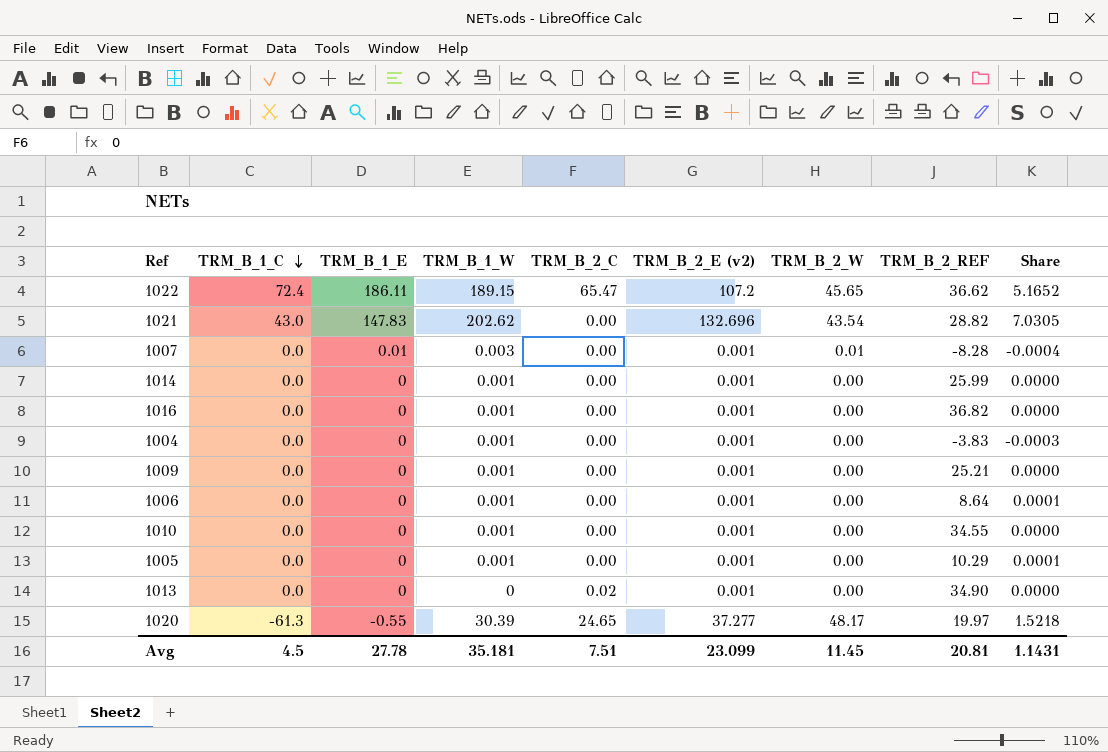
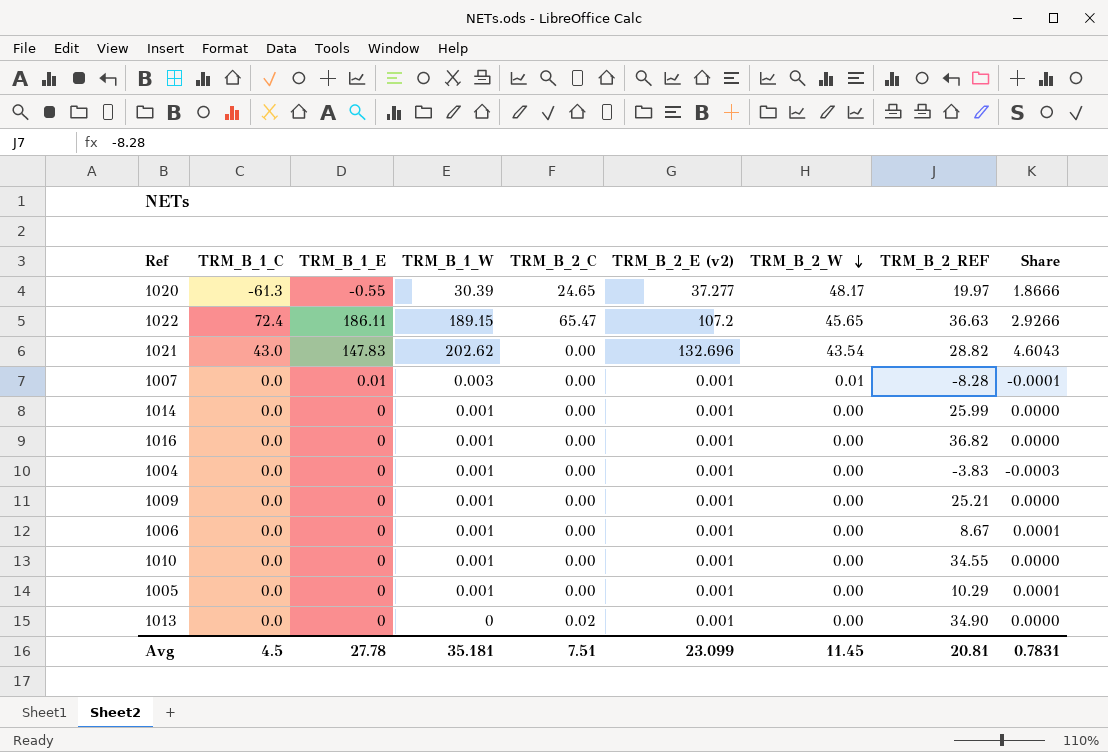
row order: TRM_B_1_C descending -> TRM_B_2_W descending
column Share | formula: [TRM_B_1_W] / [TRM_B_2_REF] -> [TRM_B_2_E (v2)] / [TRM_B_2_REF]
1022 | TRM_B_2_REF: 36.62 -> 36.63
1006 | TRM_B_2_REF: 8.64 -> 8.67
Avg | Share: 1.1431 -> 0.7831

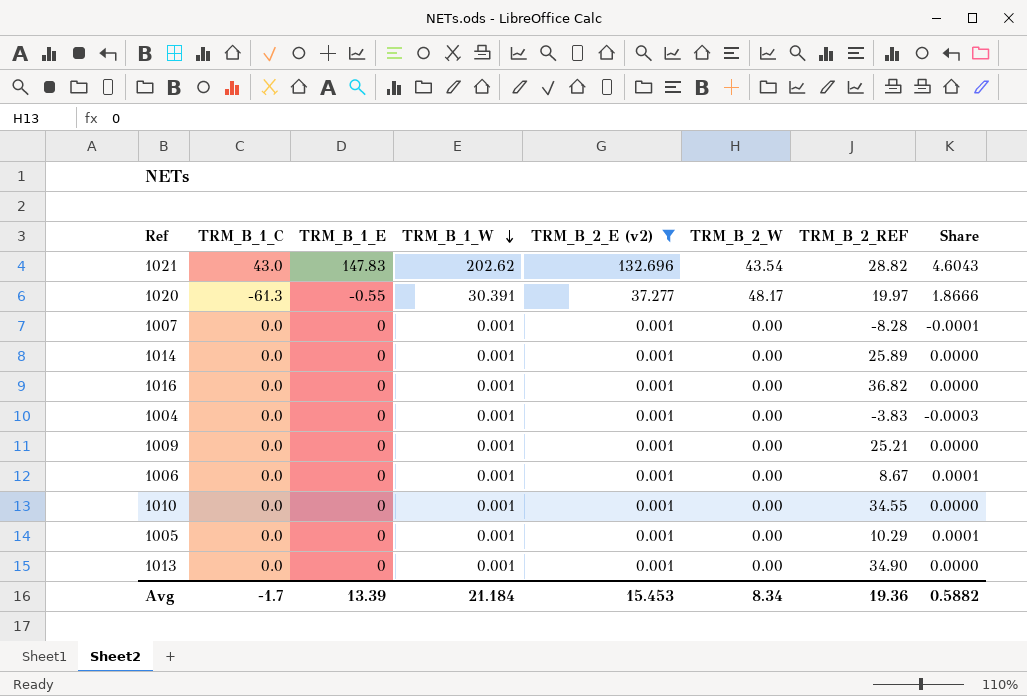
filter: none -> TRM_B_2_E (v2) != 107.2
row order: TRM_B_2_W descending -> TRM_B_1_W descending
column TRM_B_2_C | position: 5 -> none
1020 | TRM_B_1_W: 30.39 -> 30.391
1007 | TRM_B_1_E: 0.01 -> 0
1007 | TRM_B_1_W: 0.003 -> 0.001
1007 | TRM_B_2_W: 0.01 -> 0.00
1014 | TRM_B_2_REF: 25.99 -> 25.89
1013 | TRM_B_1_W: 0 -> 0.001
Avg | TRM_B_1_C: 4.5 -> -1.7
Avg | TRM_B_1_E: 27.78 -> 13.39
Avg | TRM_B_1_W: 35.181 -> 21.184
Avg | TRM_B_2_E (v2): 23.099 -> 15.453
Avg | TRM_B_2_W: 11.45 -> 8.34
Avg | TRM_B_2_REF: 20.81 -> 19.36
Avg | Share: 0.7831 -> 0.5882

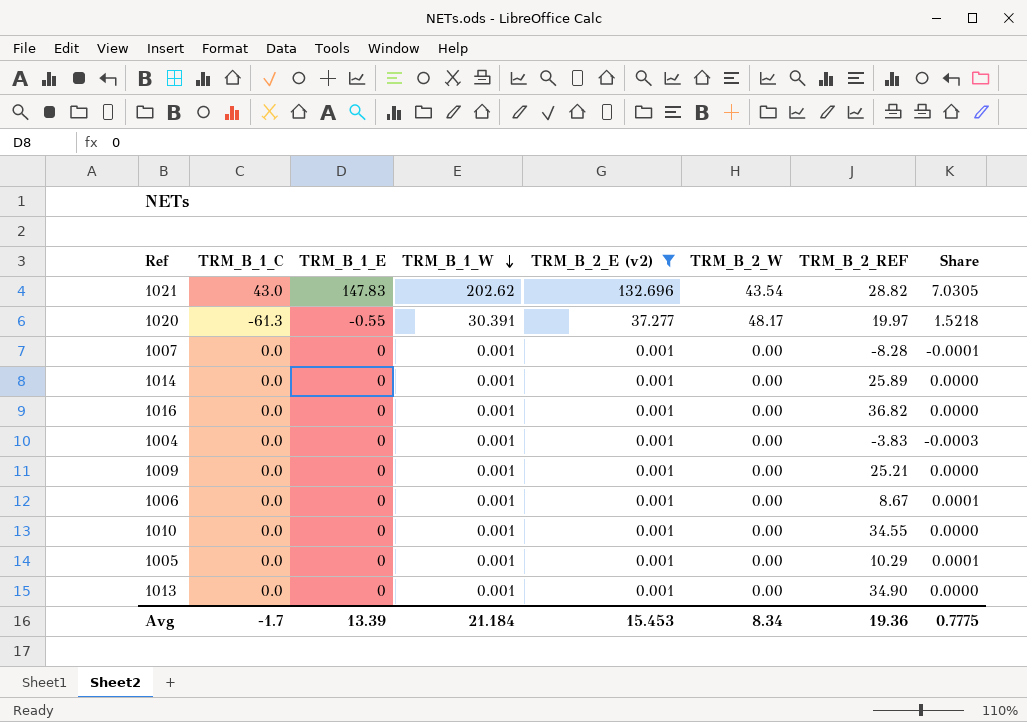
column Share | formula: [TRM_B_2_E (v2)] / [TRM_B_2_REF] -> [TRM_B_1_W] / [TRM_B_2_REF]
Avg | Share: 0.5882 -> 0.7775

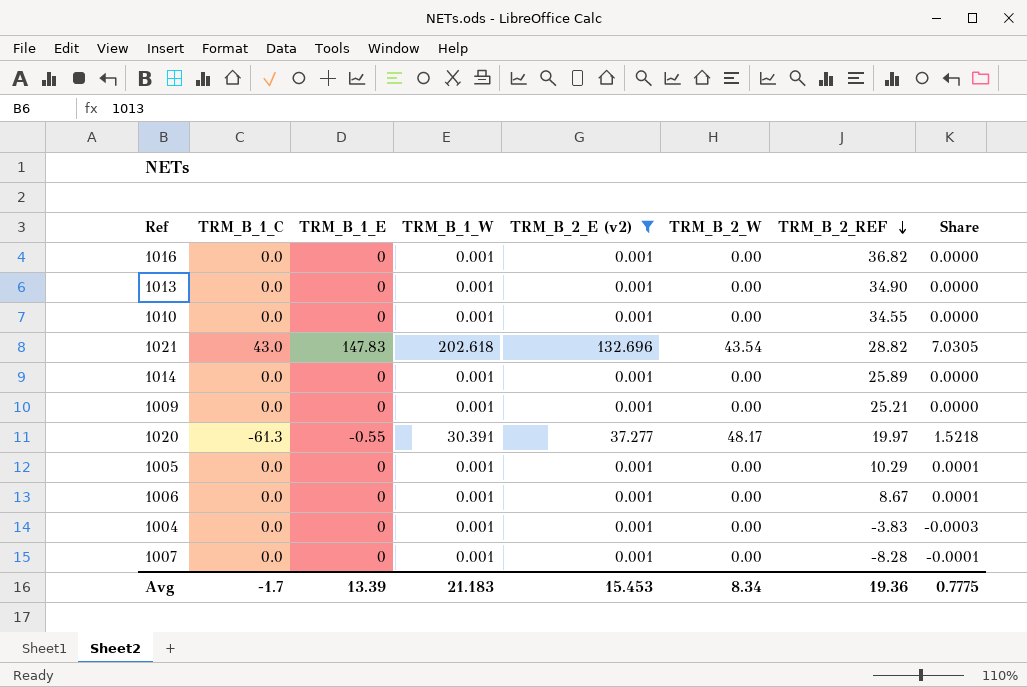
row order: TRM_B_1_W descending -> TRM_B_2_REF descending
1021 | TRM_B_1_W: 202.62 -> 202.618
Avg | TRM_B_1_W: 21.184 -> 21.183

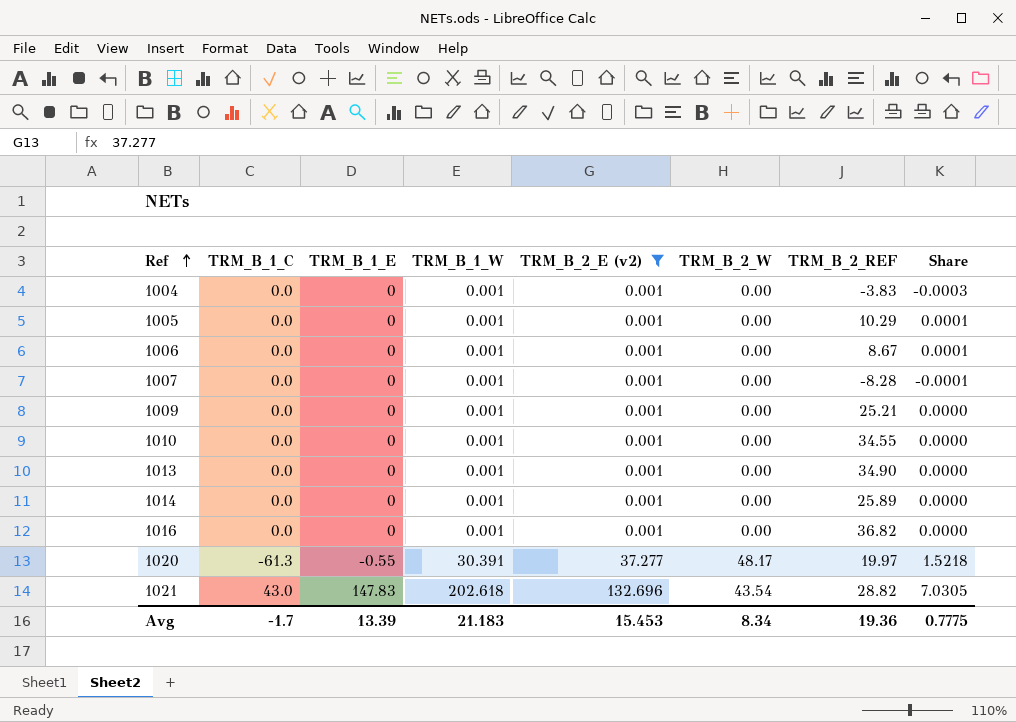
row order: TRM_B_2_REF descending -> Ref ascending

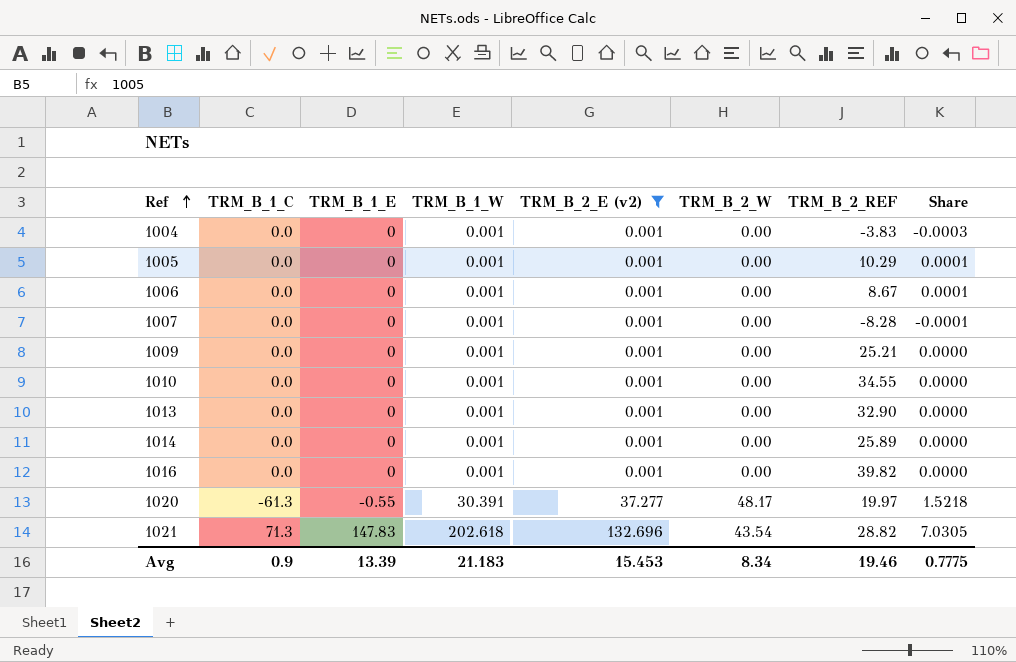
1013 | TRM_B_2_REF: 34.90 -> 32.90
1016 | TRM_B_2_REF: 36.82 -> 39.82
1021 | TRM_B_1_C: 43.0 -> 71.3
Avg | TRM_B_1_C: -1.7 -> 0.9
Avg | TRM_B_2_REF: 19.36 -> 19.46

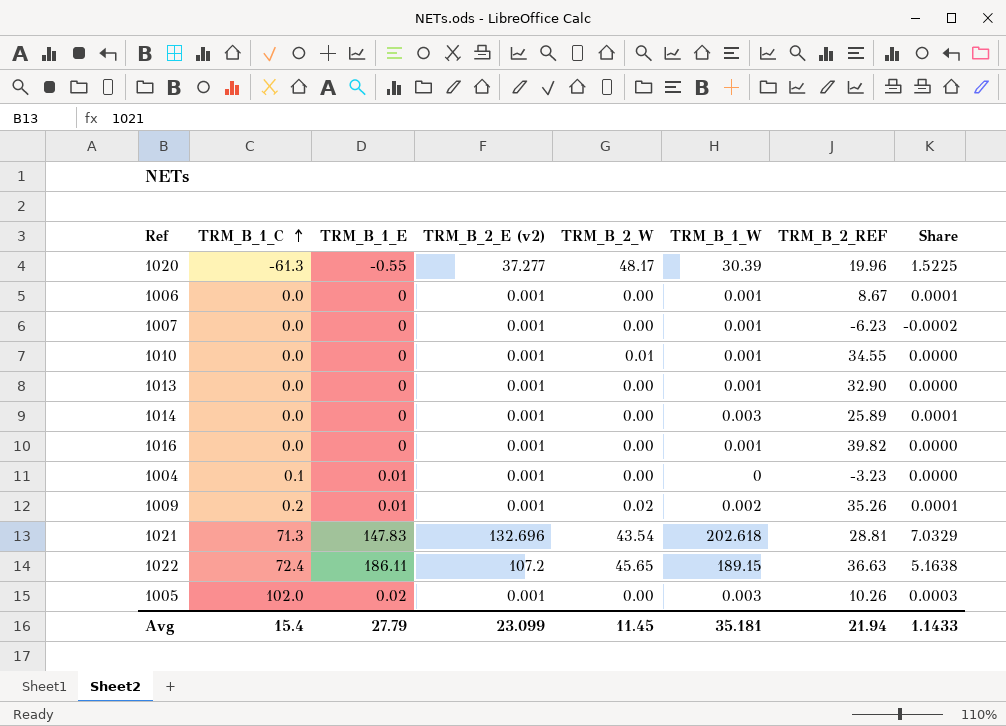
filter: TRM_B_2_E (v2) != 107.2 -> none
row order: Ref ascending -> TRM_B_1_C ascending
column TRM_B_1_W | position: 4 -> 6
1020 | TRM_B_1_W: 30.391 -> 30.39
1020 | TRM_B_2_REF: 19.97 -> 19.96
1020 | Share: 1.5218 -> 1.5225
1007 | TRM_B_2_REF: -8.28 -> -6.23
1007 | Share: -0.0001 -> -0.0002
1010 | TRM_B_2_W: 0.00 -> 0.01
1014 | TRM_B_1_W: 0.001 -> 0.003
1014 | Share: 0.0000 -> 0.0001
1004 | TRM_B_1_C: 0.0 -> 0.1
1004 | TRM_B_1_E: 0 -> 0.01
1004 | TRM_B_1_W: 0.001 -> 0
1004 | TRM_B_2_REF: -3.83 -> -3.23
1004 | Share: -0.0003 -> 0.0000
1009 | TRM_B_1_C: 0.0 -> 0.2
1009 | TRM_B_1_E: 0 -> 0.01
1009 | TRM_B_2_W: 0.00 -> 0.02
1009 | TRM_B_1_W: 0.001 -> 0.002
1009 | TRM_B_2_REF: 25.21 -> 35.26
1009 | Share: 0.0000 -> 0.0001
1021 | TRM_B_2_REF: 28.82 -> 28.81
1021 | Share: 7.0305 -> 7.0329
1005 | TRM_B_1_C: 0.0 -> 102.0
1005 | TRM_B_1_E: 0 -> 0.02
1005 | TRM_B_1_W: 0.001 -> 0.003
1005 | TRM_B_2_REF: 10.29 -> 10.26
1005 | Share: 0.0001 -> 0.0003
Avg | TRM_B_1_C: 0.9 -> 15.4
Avg | TRM_B_1_E: 13.39 -> 27.79
Avg | TRM_B_2_E (v2): 15.453 -> 23.099
Avg | TRM_B_2_W: 8.34 -> 11.45
Avg | TRM_B_1_W: 21.183 -> 35.181
Avg | TRM_B_2_REF: 19.46 -> 21.94
Avg | Share: 0.7775 -> 1.1433

